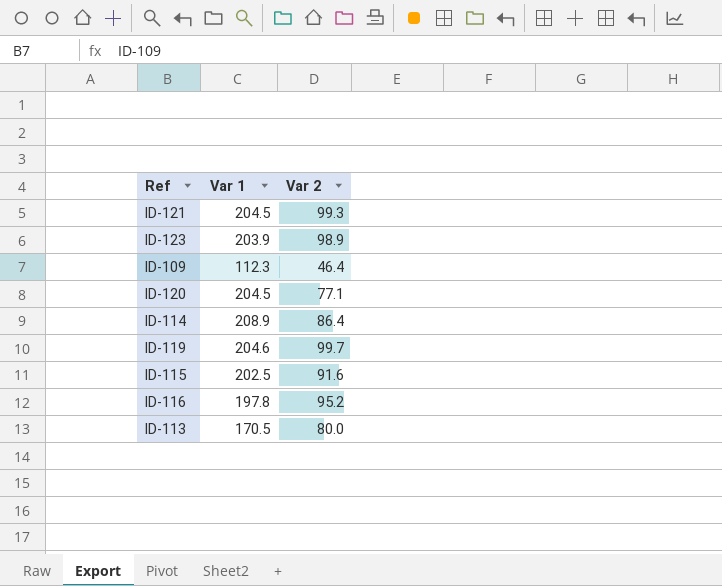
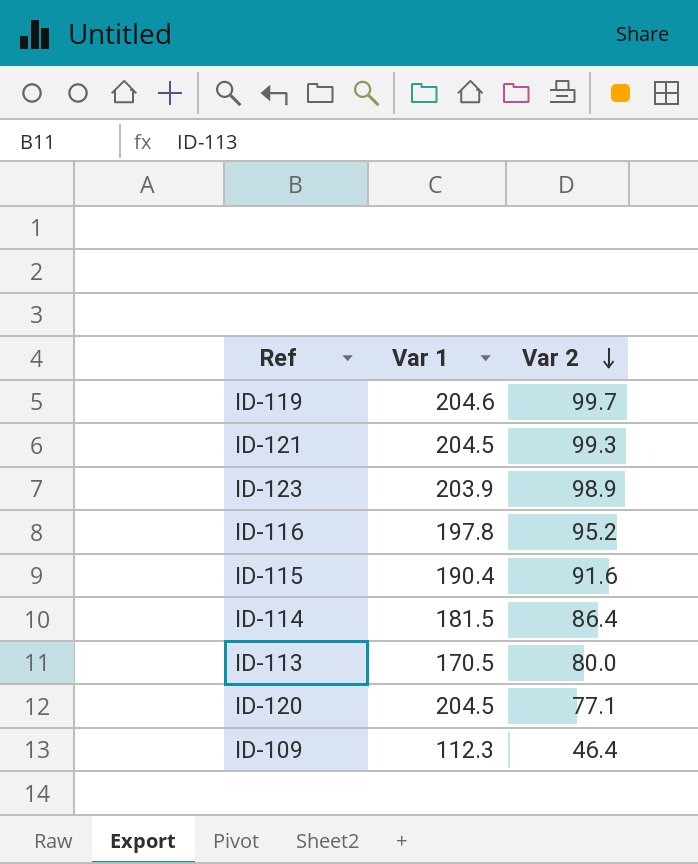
row order: none -> Var 2 descending
ID-115 | Var 1: 202.5 -> 190.4
ID-114 | Var 1: 208.9 -> 181.5

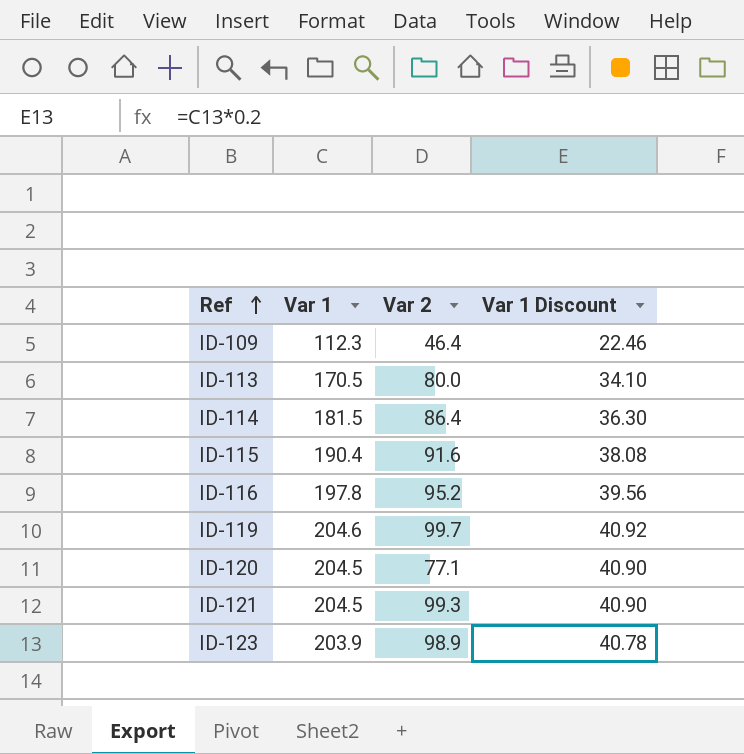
row order: Var 2 descending -> Ref ascending
column Var 1 Discount | formula: none -> [Var 1] * 0.2

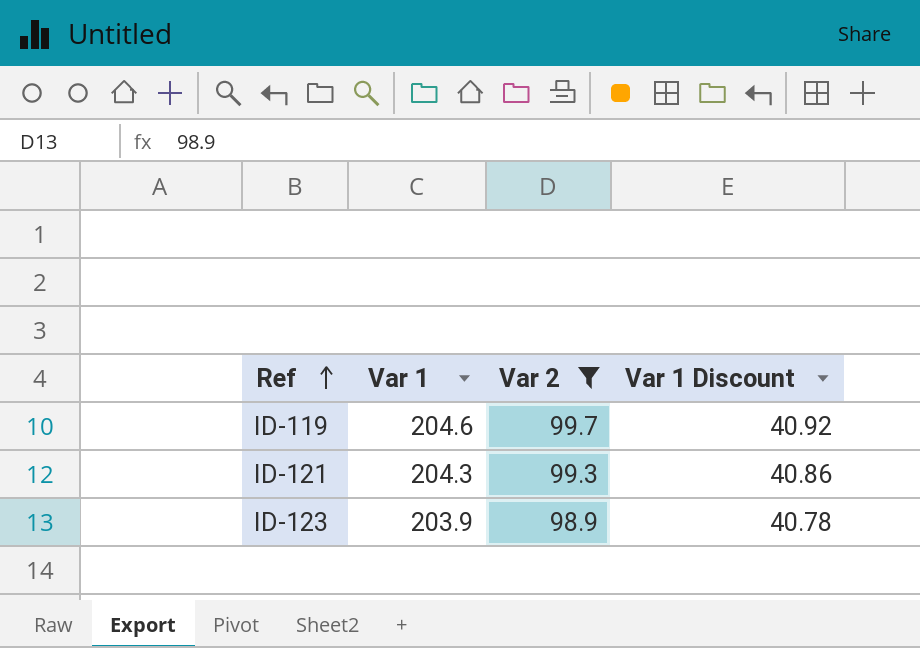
filter: none -> Var 2 >= 98.9
ID-121 | Var 1: 204.5 -> 204.3
ID-121 | Var 1 Discount: 40.90 -> 40.86

